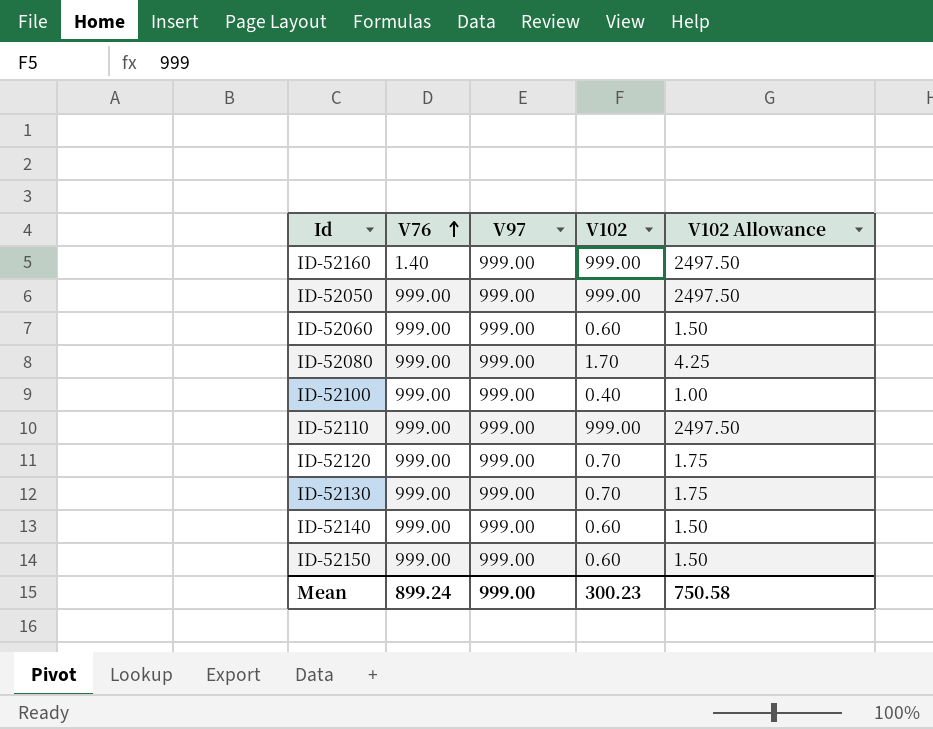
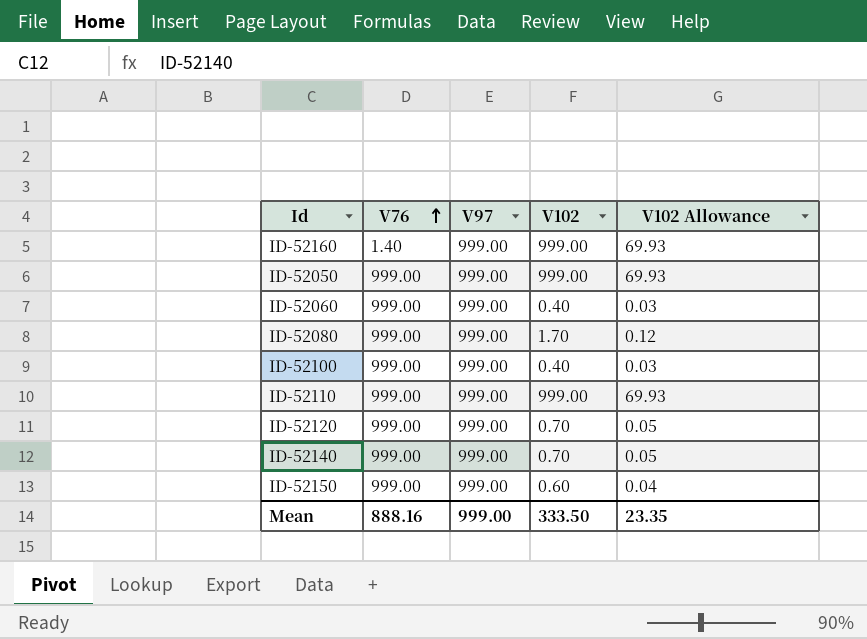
column V102 Allowance | formula: [V102] * 2.5 -> [V102] * 0.07
row ID-52130: 999.00 | 999.00 | 0.70 | 1.75 -> none
ID-52060 | V102: 0.60 -> 0.40
ID-52140 | V102: 0.60 -> 0.70
Mean | V76: 899.24 -> 888.16
Mean | V102: 300.23 -> 333.50
Mean | V102 Allowance: 750.58 -> 23.35

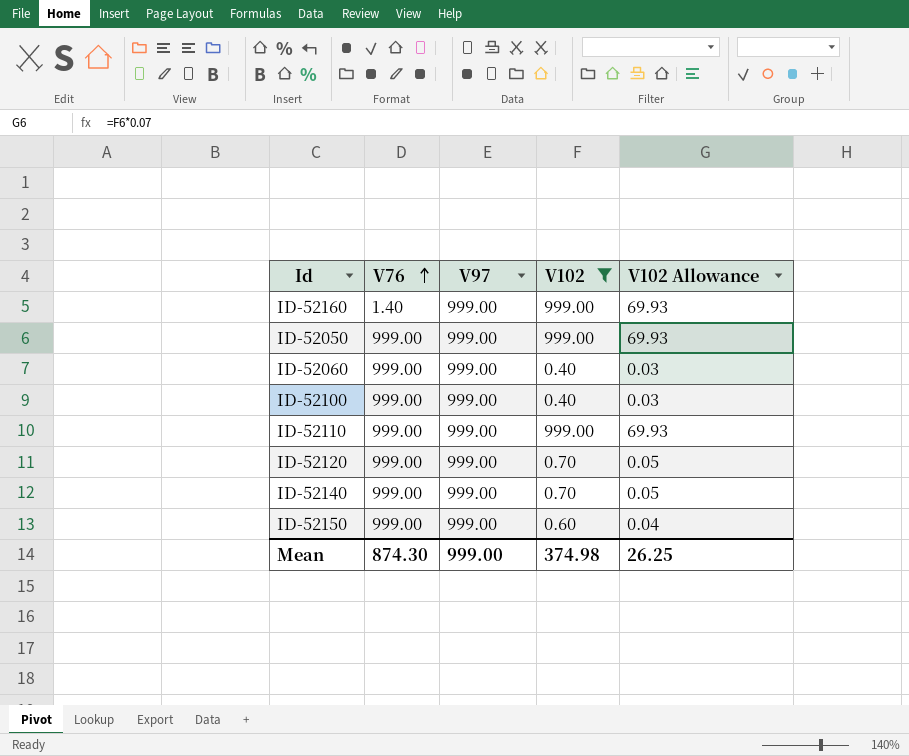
filter: none -> V102 != 1.70
Mean | V76: 888.16 -> 874.30
Mean | V102: 333.50 -> 374.98
Mean | V102 Allowance: 23.35 -> 26.25

